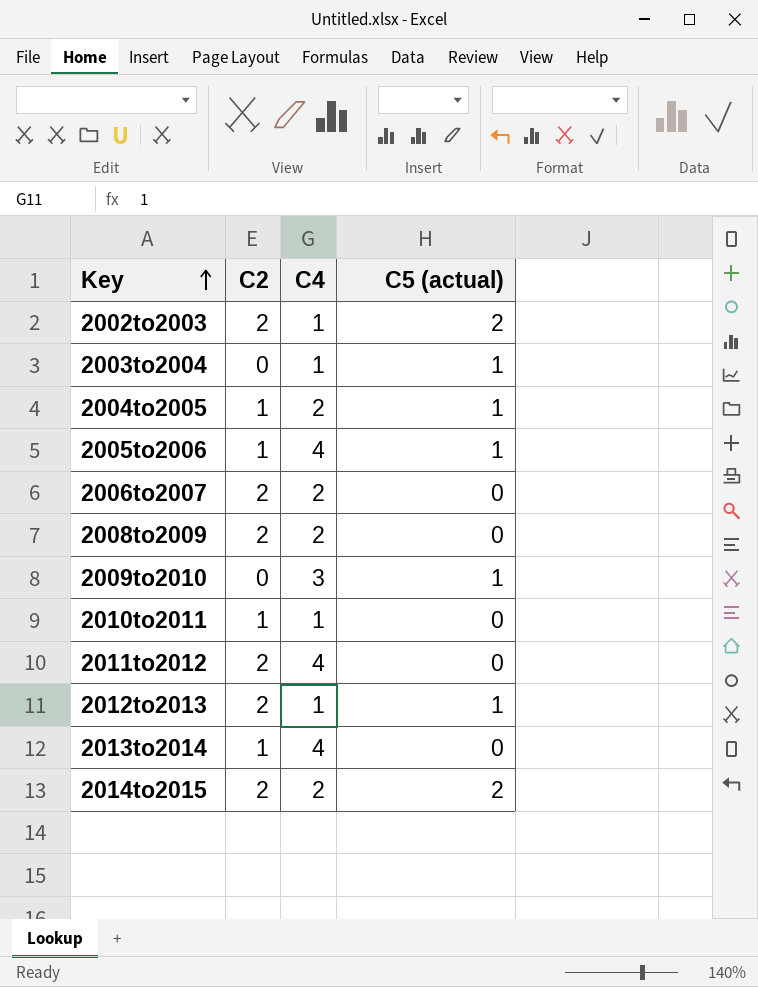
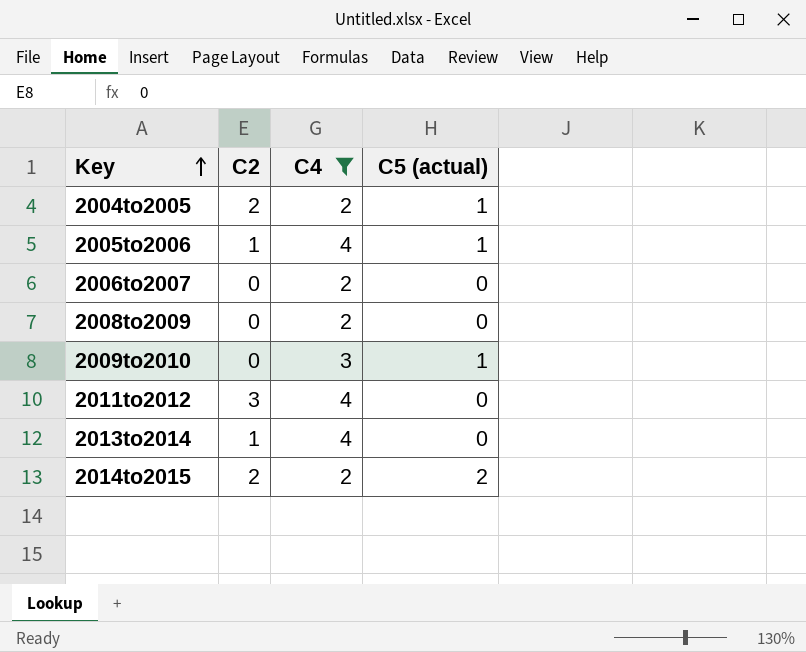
filter: none -> C4 != 1
2004to2005 | C2: 1 -> 2
2006to2007 | C2: 2 -> 0
2008to2009 | C2: 2 -> 0
2011to2012 | C2: 2 -> 3

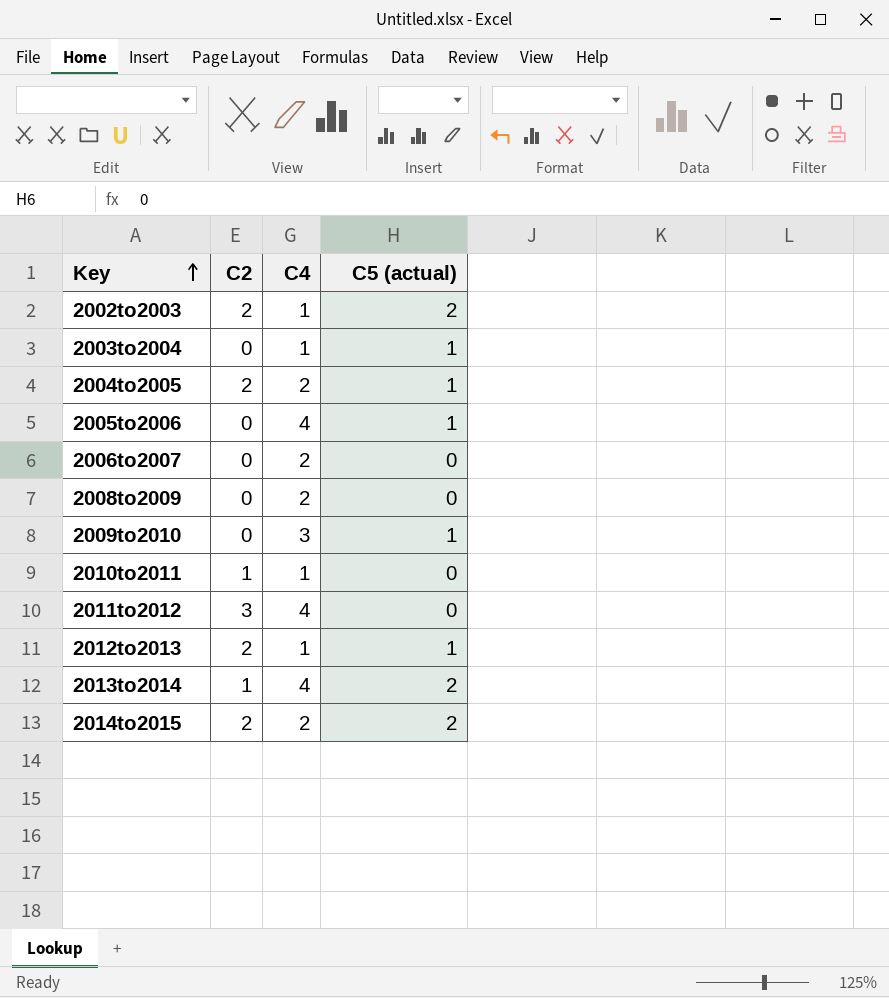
filter: C4 != 1 -> none
2005to2006 | C2: 1 -> 0
2013to2014 | C5 (actual): 0 -> 2

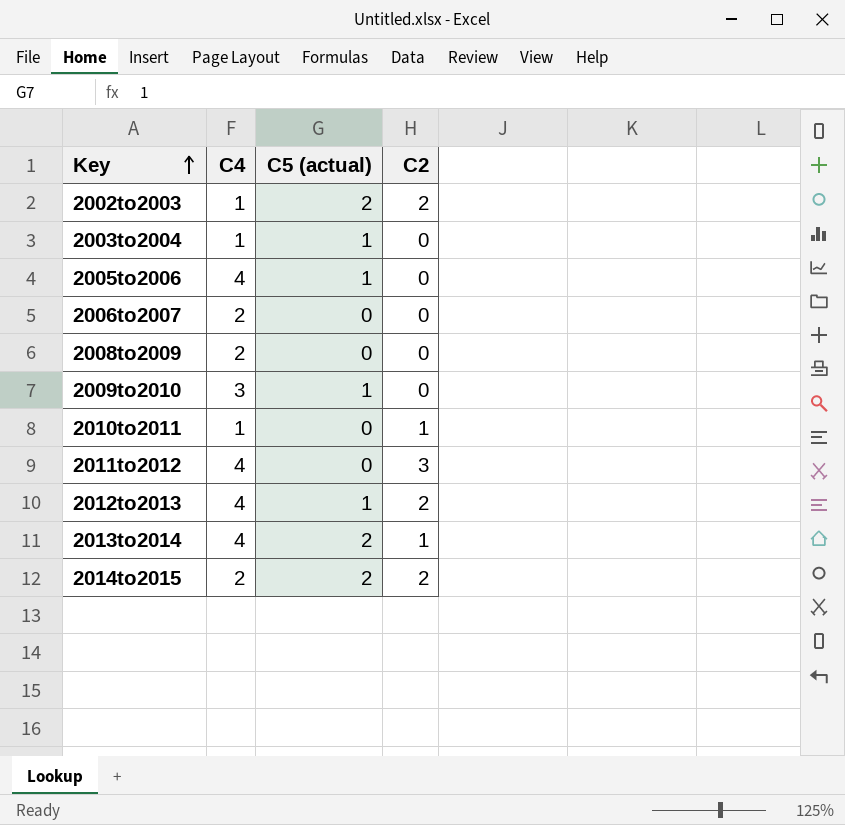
column C2 | position: 2 -> 4
row 2004to2005: 2 | 2 | 1 -> none
2012to2013 | C4: 1 -> 4

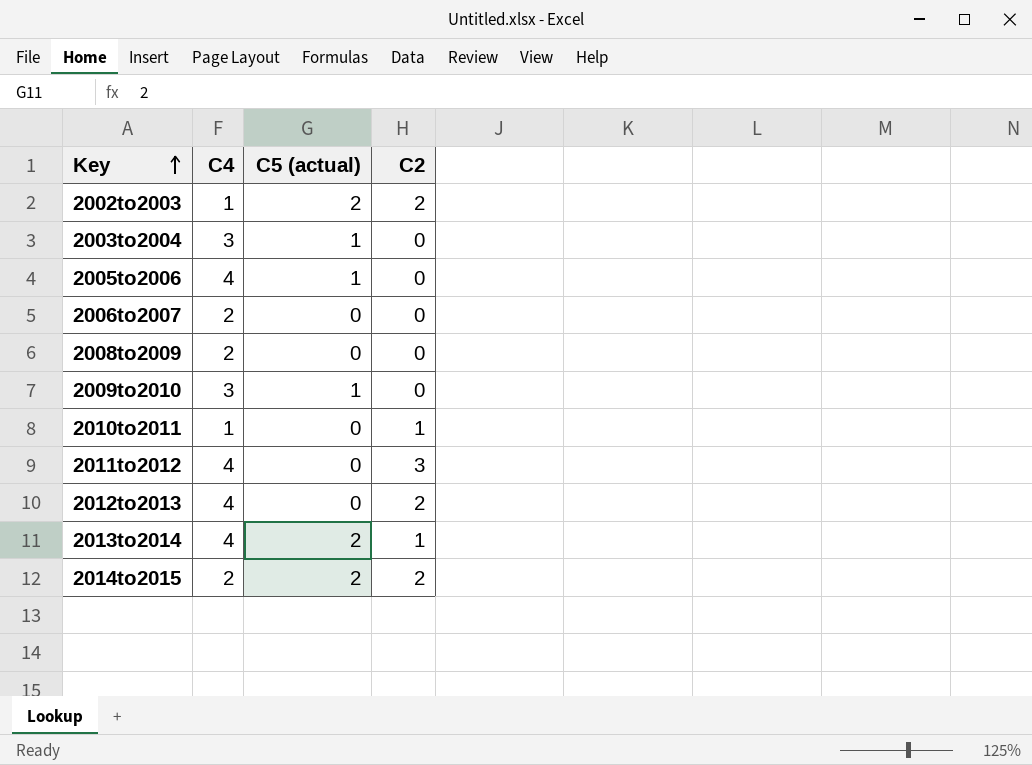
2003to2004 | C4: 1 -> 3
2012to2013 | C5 (actual): 1 -> 0

